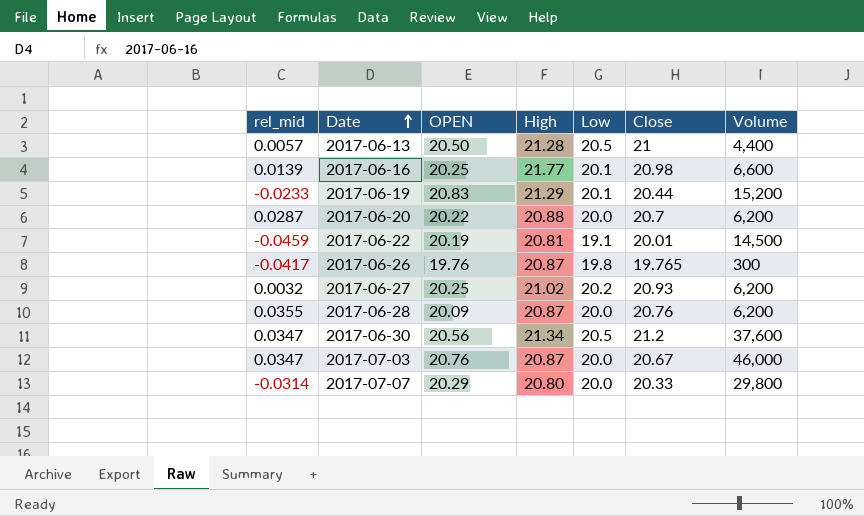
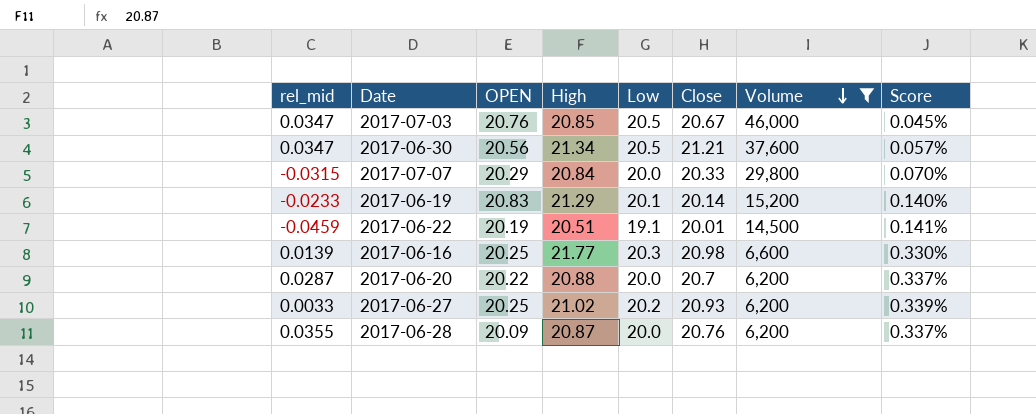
filter: none -> Volume >= 6,200
row order: Date ascending -> Volume descending
column Score | formula: none -> [High] / [Volume]
2017-07-03 | High: 20.87 -> 20.85
2017-07-03 | Low: 20.0 -> 20.5
2017-06-30 | Close: 21.2 -> 21.21
2017-07-07 | rel_mid: -0.0314 -> -0.0315
2017-07-07 | High: 20.80 -> 20.84
2017-06-19 | Close: 20.44 -> 20.14
2017-06-22 | High: 20.81 -> 20.51
2017-06-16 | Low: 20.1 -> 20.3
2017-06-27 | rel_mid: 0.0032 -> 0.0033

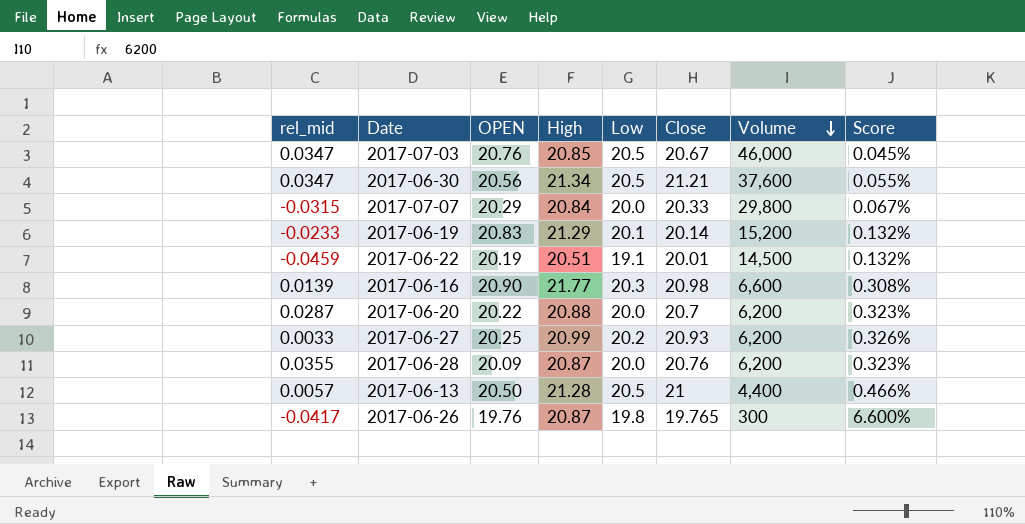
filter: Volume >= 6,200 -> none
column Score | formula: [High] / [Volume] -> [Low] / [Volume]
2017-06-16 | OPEN: 20.25 -> 20.90
2017-06-27 | High: 21.02 -> 20.99

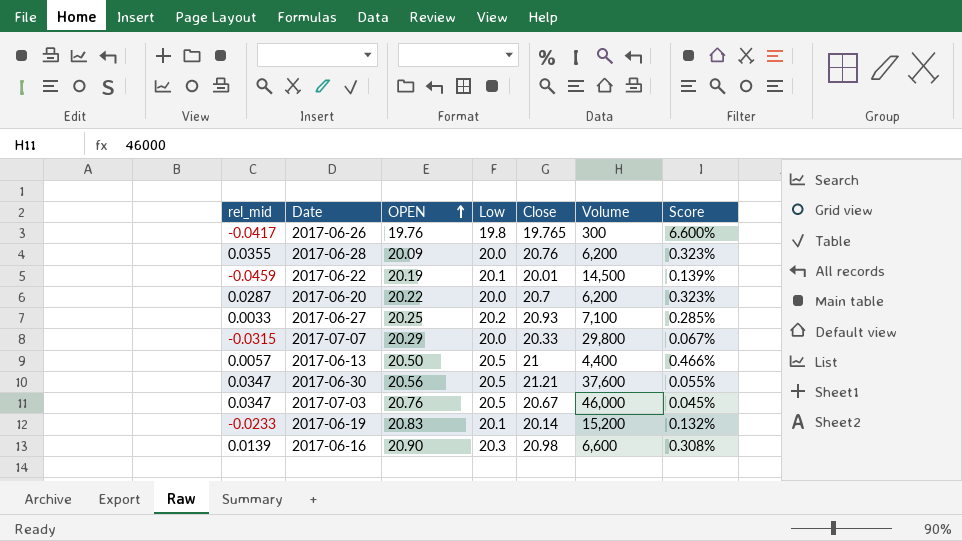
row order: Volume descending -> OPEN ascending
column High | position: 4 -> none
2017-06-22 | Low: 19.1 -> 20.1
2017-06-22 | Score: 0.132% -> 0.139%
2017-06-27 | Volume: 6,200 -> 7,100
2017-06-27 | Score: 0.326% -> 0.285%

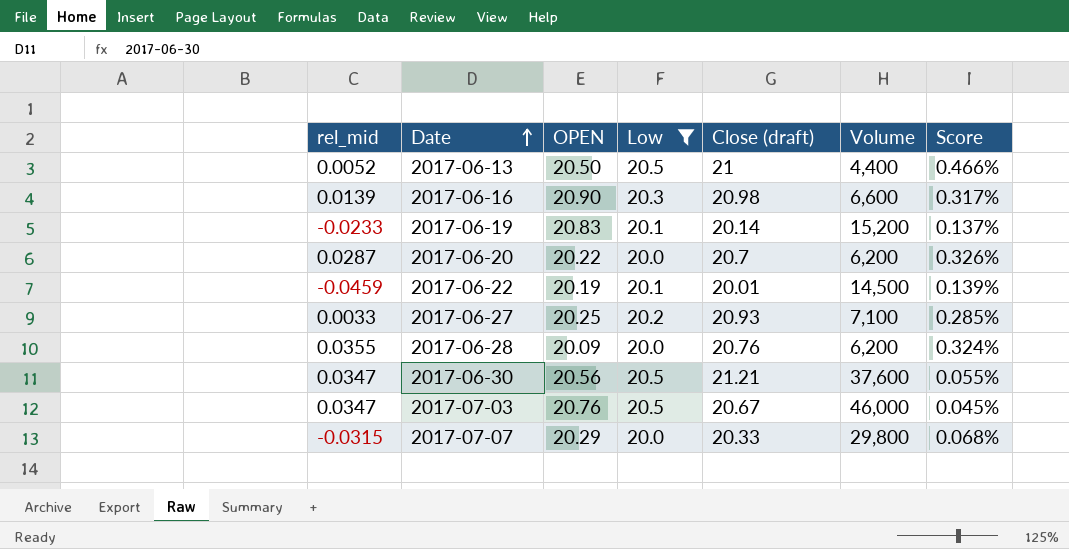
filter: none -> Low != 19.8
row order: OPEN ascending -> Date ascending
column name: Close -> Close (draft)
column Score | formula: [Low] / [Volume] -> [OPEN] / [Volume]
2017-06-13 | rel_mid: 0.0057 -> 0.0052

